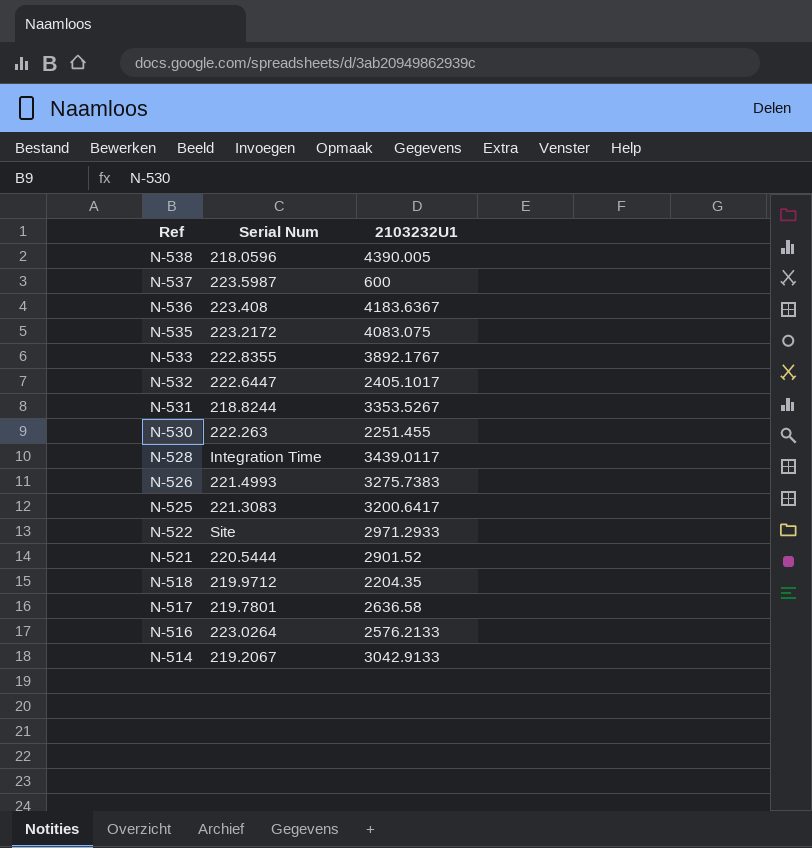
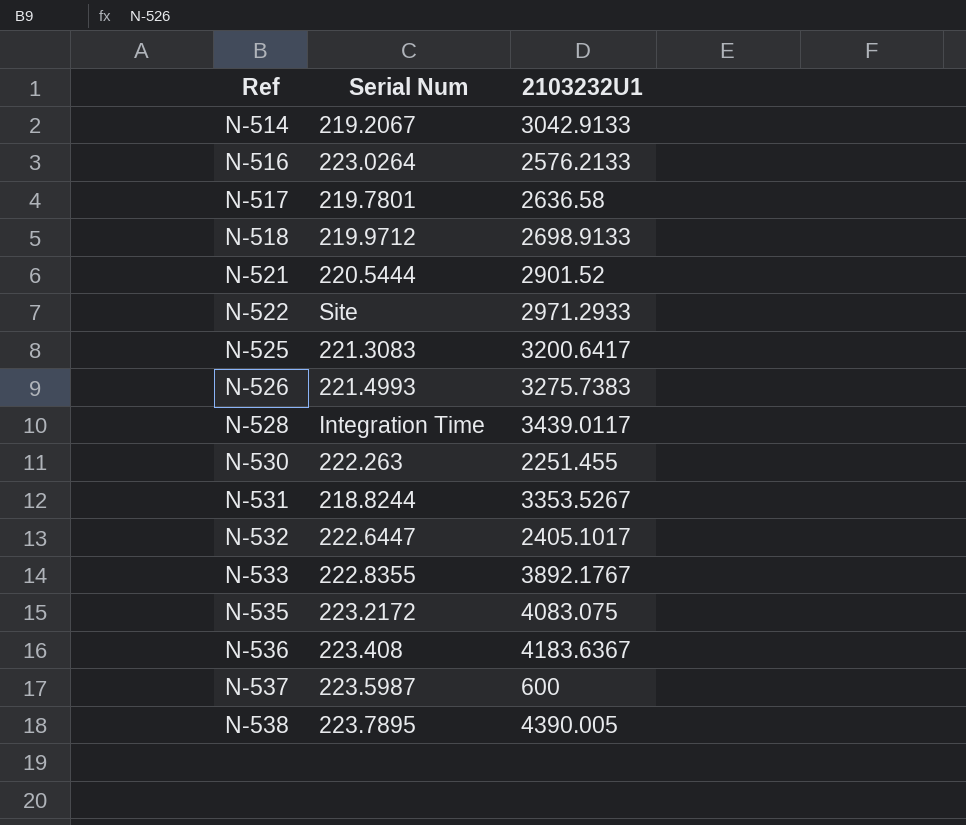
row order: Ref descending -> Ref ascending
N-518 | 2103232U1: 2204.35 -> 2698.9133
N-538 | Serial Num: 218.0596 -> 223.7895

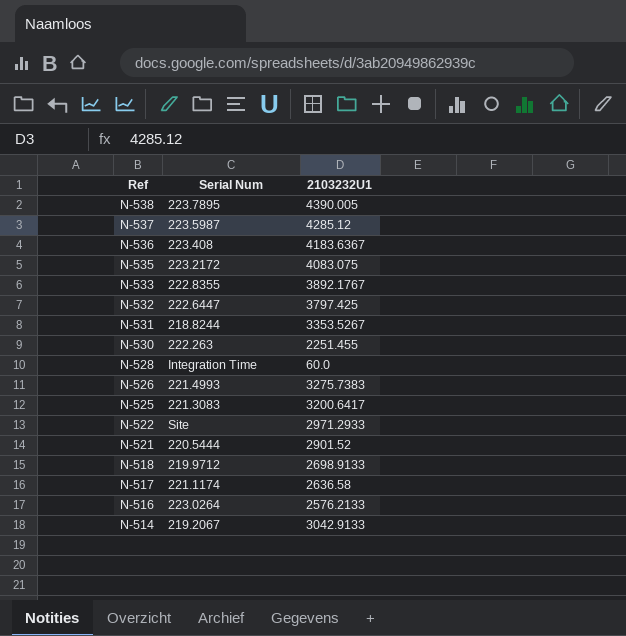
row order: Ref ascending -> Ref descending
N-537 | 2103232U1: 600 -> 4285.12
N-532 | 2103232U1: 2405.1017 -> 3797.425
N-528 | 2103232U1: 3439.0117 -> 60.0
N-517 | Serial Num: 219.7801 -> 221.1174

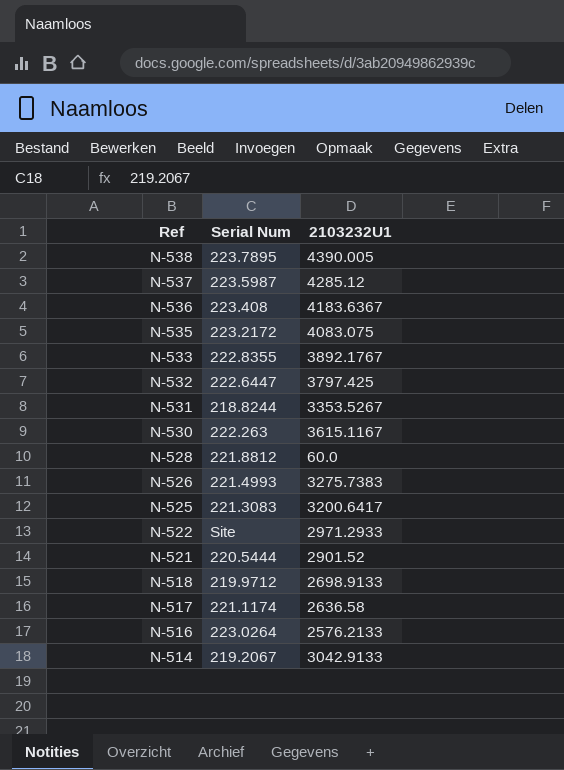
N-530 | 2103232U1: 2251.455 -> 3615.1167
N-528 | Serial Num: Integration Time -> 221.8812

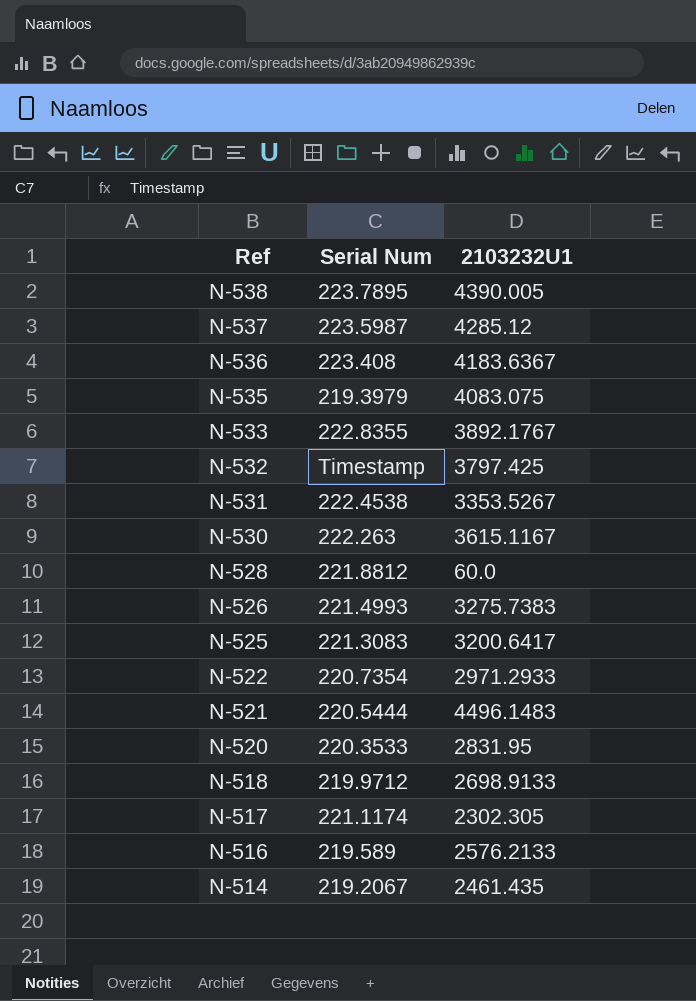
N-535 | Serial Num: 223.2172 -> 219.3979
N-532 | Serial Num: 222.6447 -> Timestamp
N-531 | Serial Num: 218.8244 -> 222.4538
N-522 | Serial Num: Site -> 220.7354
N-521 | 2103232U1: 2901.52 -> 4496.1483
row N-520: none -> 220.3533 | 2831.95
N-517 | 2103232U1: 2636.58 -> 2302.305
N-516 | Serial Num: 223.0264 -> 219.589
N-514 | 2103232U1: 3042.9133 -> 2461.435

